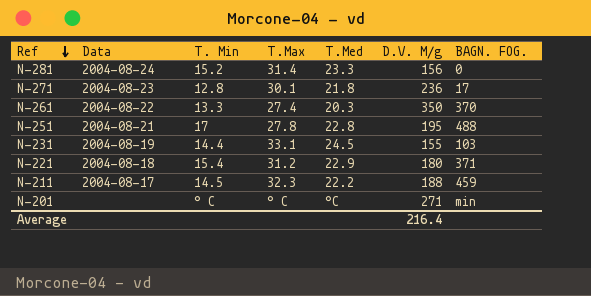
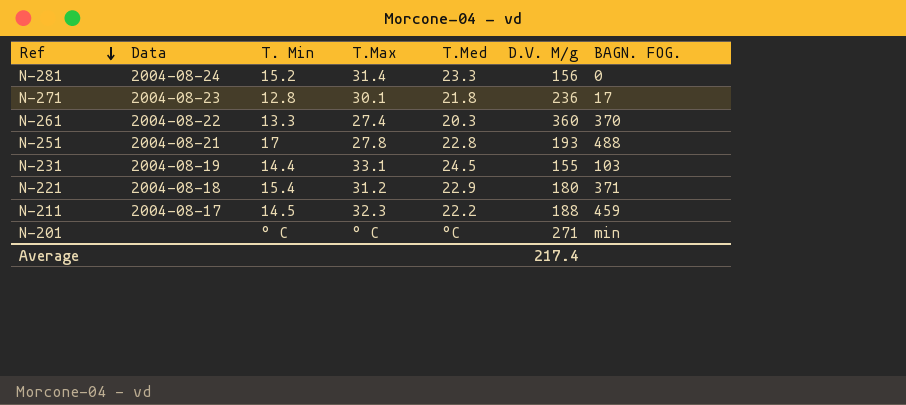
N-261 | D.V. M/g: 350 -> 360
N-251 | D.V. M/g: 195 -> 193
Average | D.V. M/g: 216.4 -> 217.4

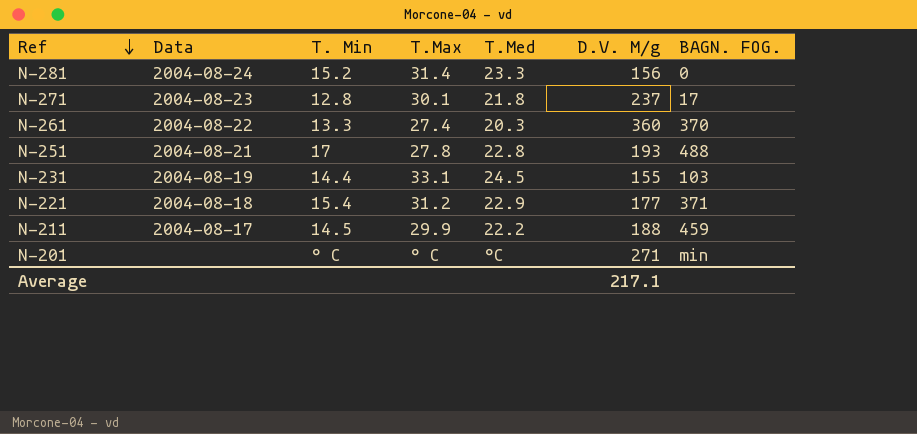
N-271 | D.V. M/g: 236 -> 237
N-221 | D.V. M/g: 180 -> 177
N-211 | T.Max: 32.3 -> 29.9
Average | D.V. M/g: 217.4 -> 217.1

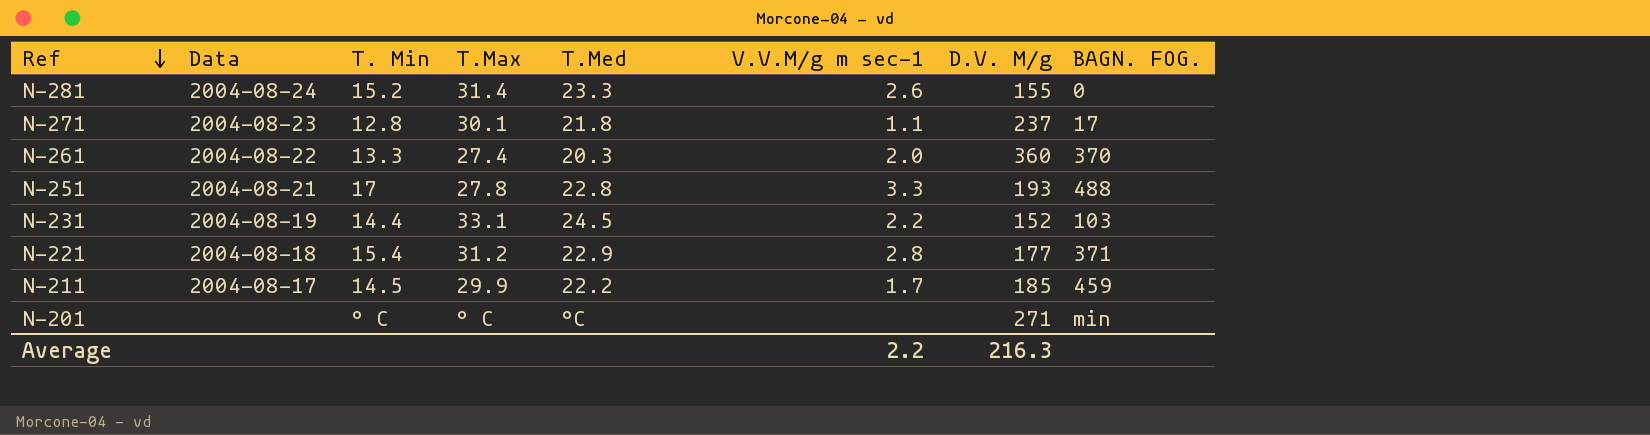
column V.V.M/g m sec-1 | position: none -> 6
N-281 | D.V. M/g: 156 -> 155
N-231 | D.V. M/g: 155 -> 152
N-211 | D.V. M/g: 188 -> 185
Average | D.V. M/g: 217.1 -> 216.3

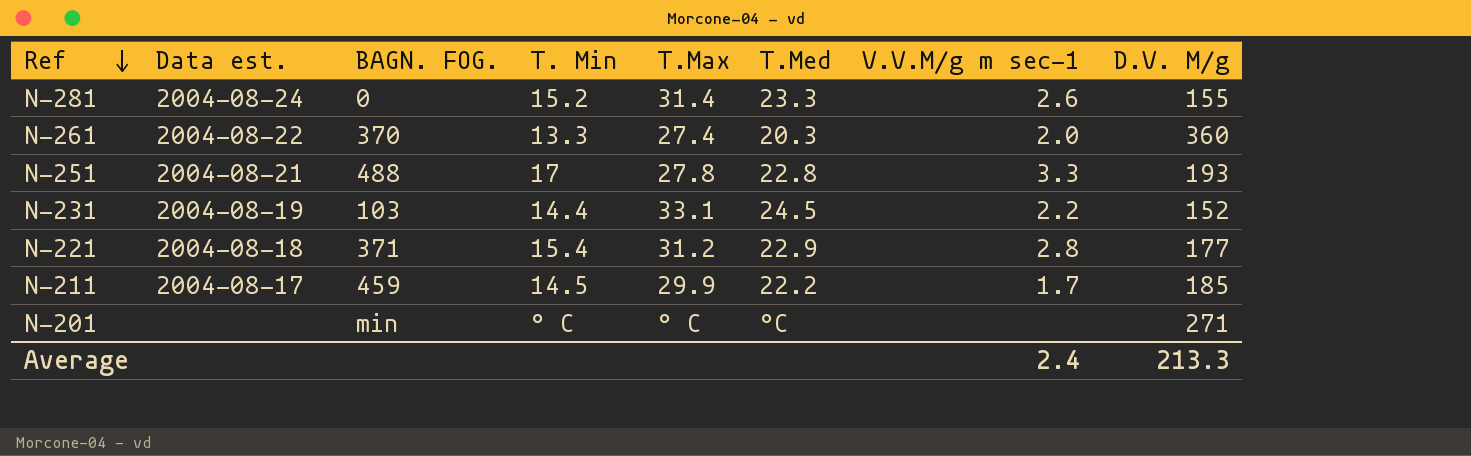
column name: Data -> Data est.
column BAGN. FOG. | position: 8 -> 3
row N-271: 2004-08-23 | 12.8 | 30.1 | 21.8 | 1.1 | 237 | 17 -> none
Average | V.V.M/g m sec-1: 2.2 -> 2.4
Average | D.V. M/g: 216.3 -> 213.3

